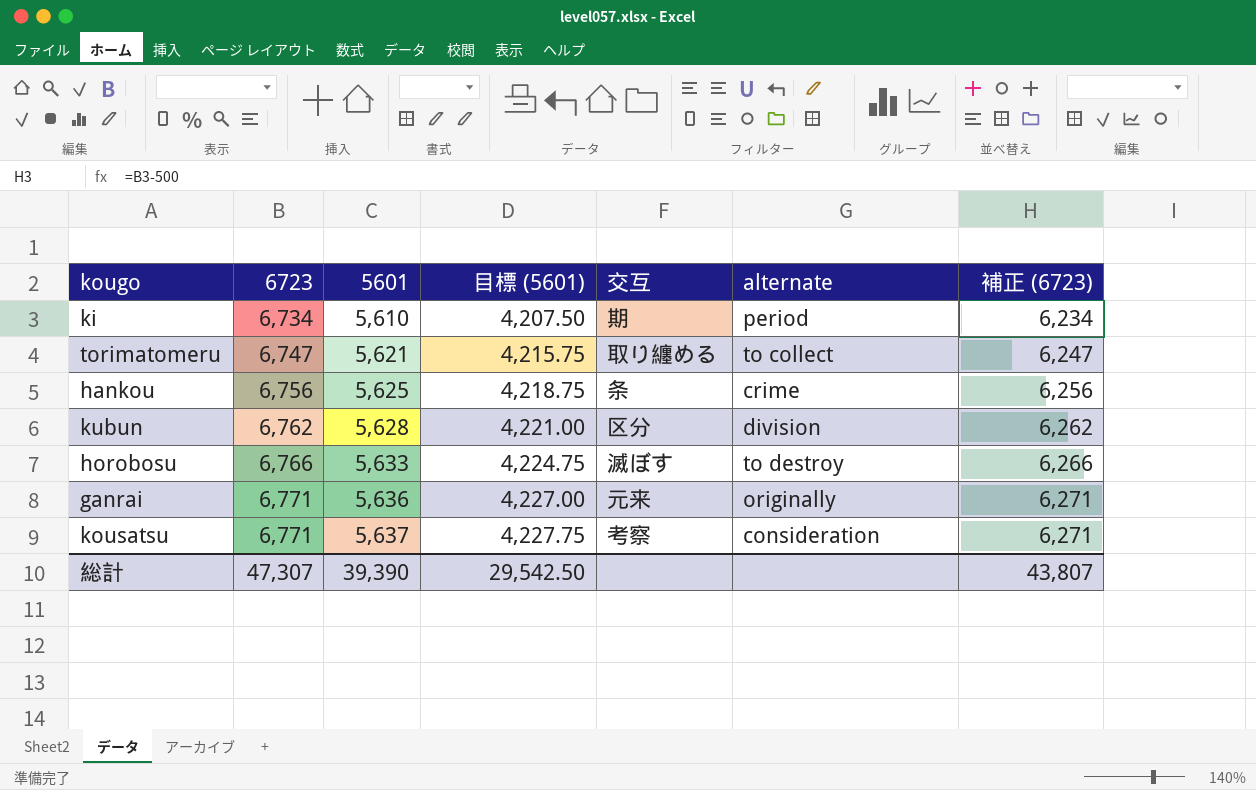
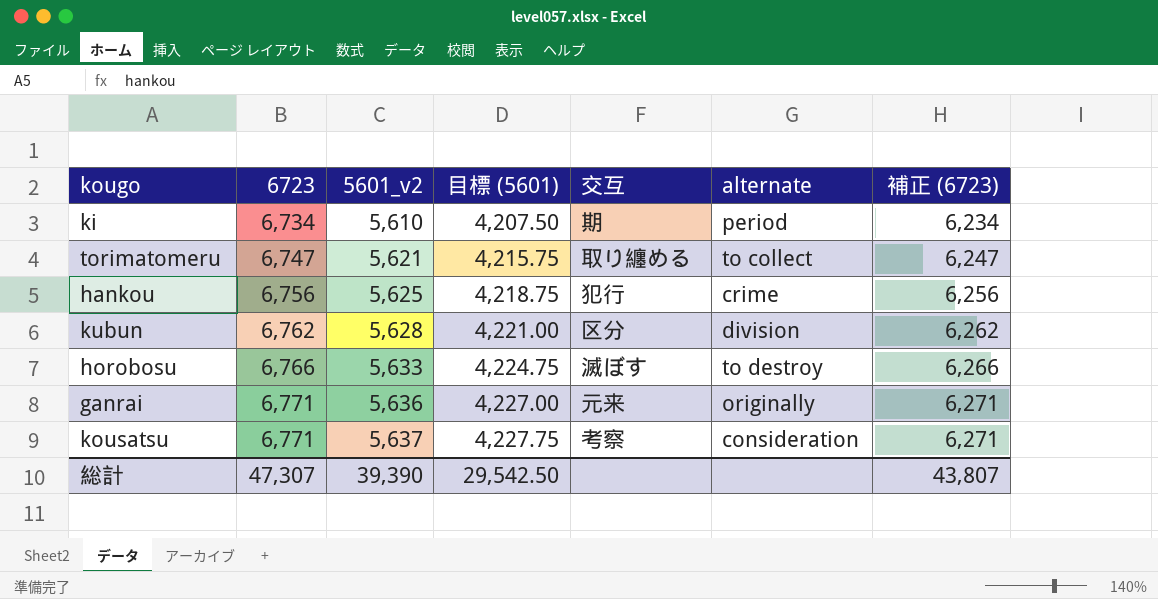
column name: 5601 -> 5601_v2
hankou | 交互: 条 -> 犯行

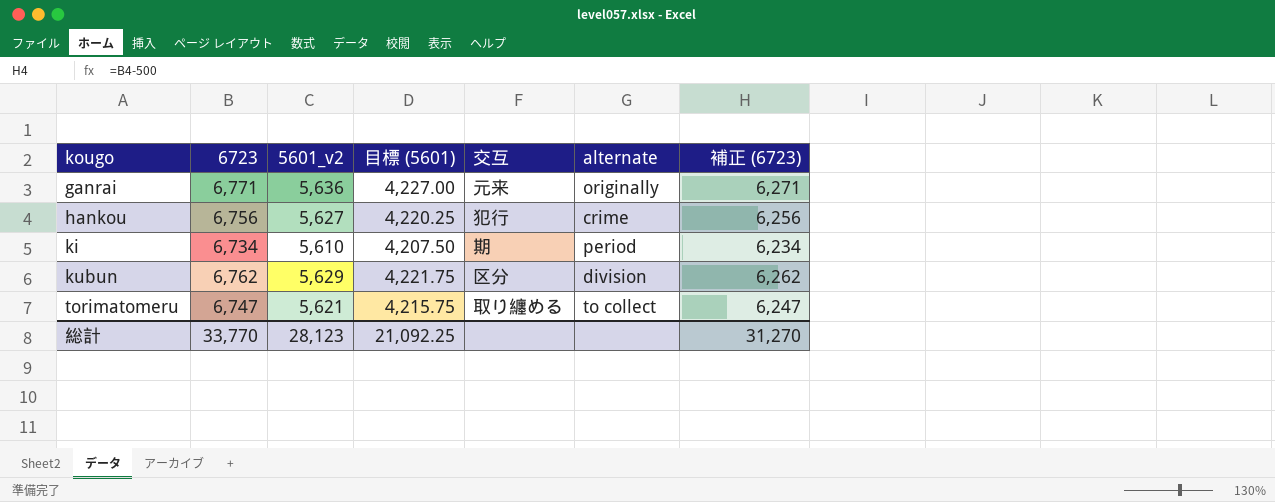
row order: 6723 ascending -> kougo ascending
row horobosu: 6,766 | 5,633 | 4,224.75 | 滅ぼす | to destroy | 6,266 -> none
row kousatsu: 6,771 | 5,637 | 4,227.75 | 考察 | consideration | 6,271 -> none
hankou | 5601_v2: 5,625 -> 5,627
hankou | 目標 (5601): 4,218.75 -> 4,220.25
kubun | 5601_v2: 5,628 -> 5,629
kubun | 目標 (5601): 4,221.00 -> 4,221.75
総計 | 6723: 47,307 -> 33,770
総計 | 5601_v2: 39,390 -> 28,123
総計 | 目標 (5601): 29,542.50 -> 21,092.25
総計 | 補正 (6723): 43,807 -> 31,270

